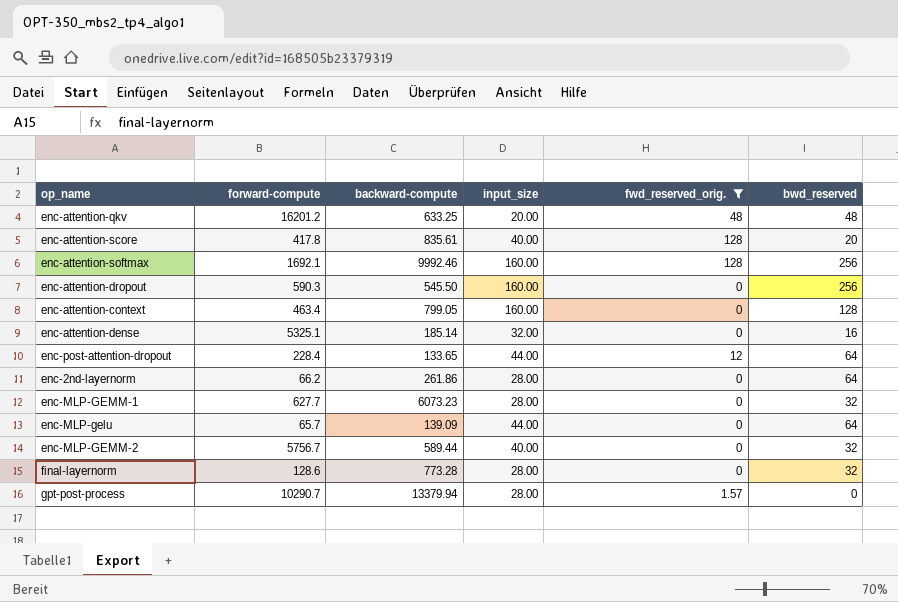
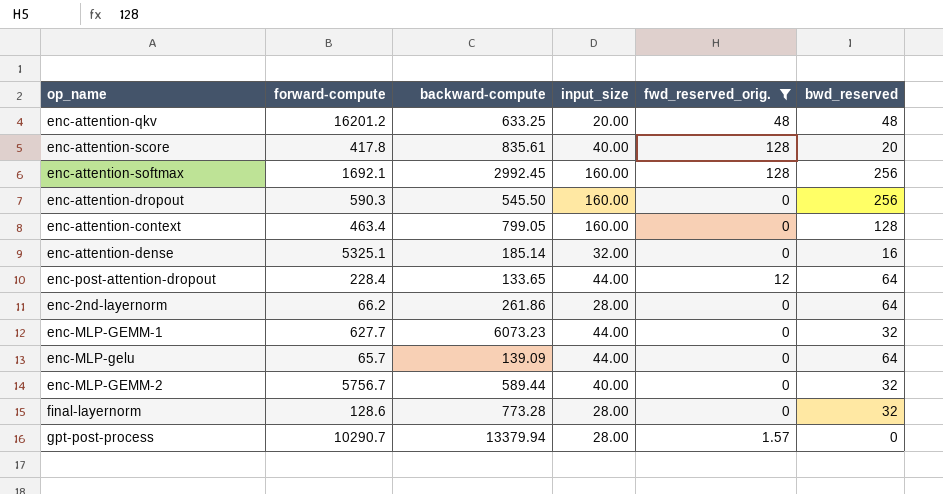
enc-attention-softmax | backward-compute: 9992.46 -> 2992.45
enc-MLP-GEMM-1 | input_size: 28.00 -> 44.00

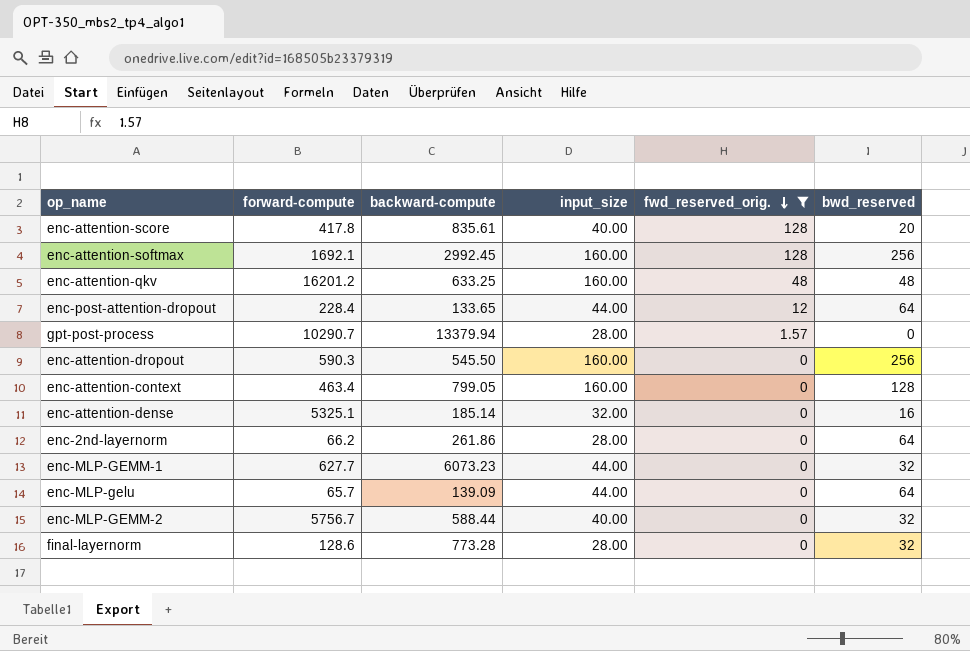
row order: none -> fwd_reserved_orig. descending
enc-attention-qkv | input_size: 20.00 -> 160.00
enc-MLP-GEMM-2 | backward-compute: 589.44 -> 588.44

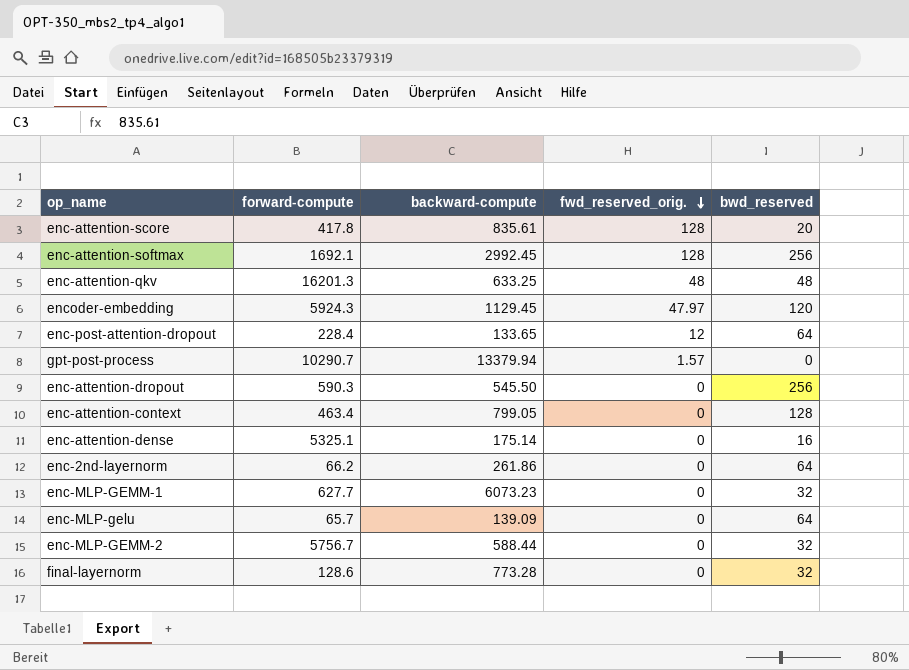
filter: fwd_reserved_orig. != 47.97 -> none
column input_size | position: 4 -> none
enc-attention-qkv | forward-compute: 16201.2 -> 16201.3
enc-attention-dense | backward-compute: 185.14 -> 175.14

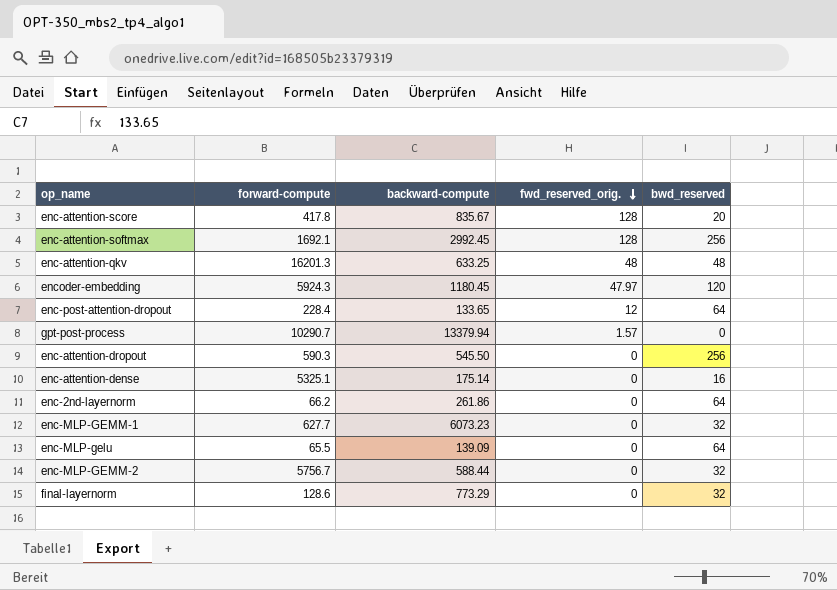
row enc-attention-context: 463.4 | 799.05 | 0 | 128 -> none
enc-attention-score | backward-compute: 835.61 -> 835.67
encoder-embedding | backward-compute: 1129.45 -> 1180.45
enc-MLP-gelu | forward-compute: 65.7 -> 65.5
final-layernorm | backward-compute: 773.28 -> 773.29

